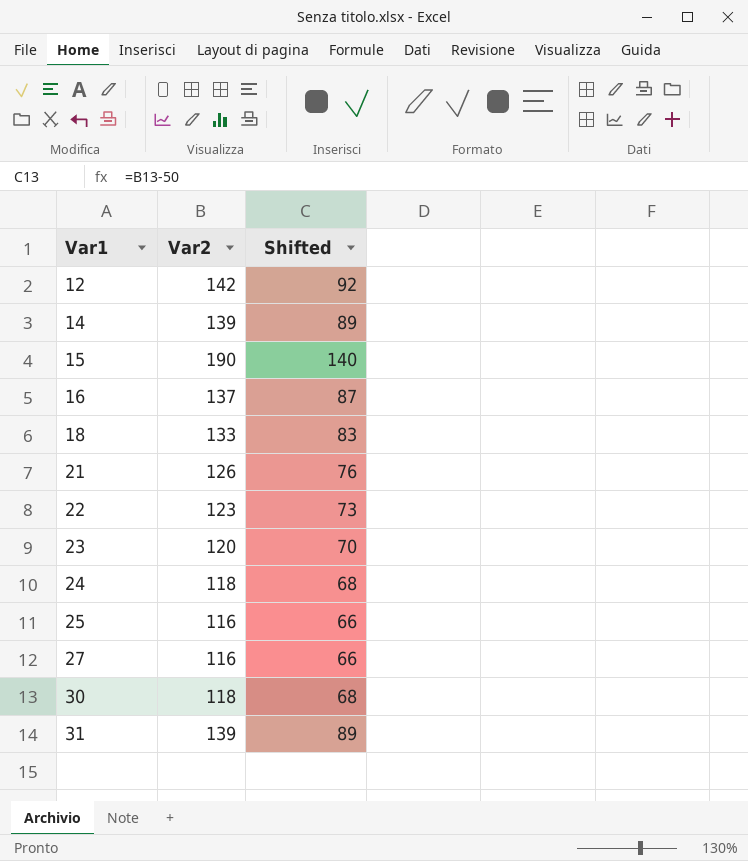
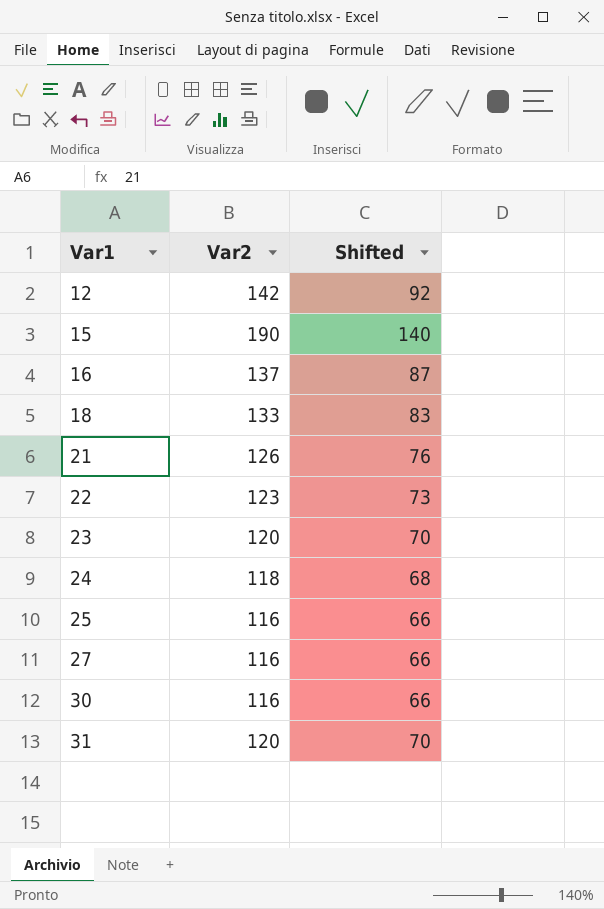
row 14: 139 | 89 -> none
30 | Var2: 118 -> 116
30 | Shifted: 68 -> 66
31 | Var2: 139 -> 120
31 | Shifted: 89 -> 70

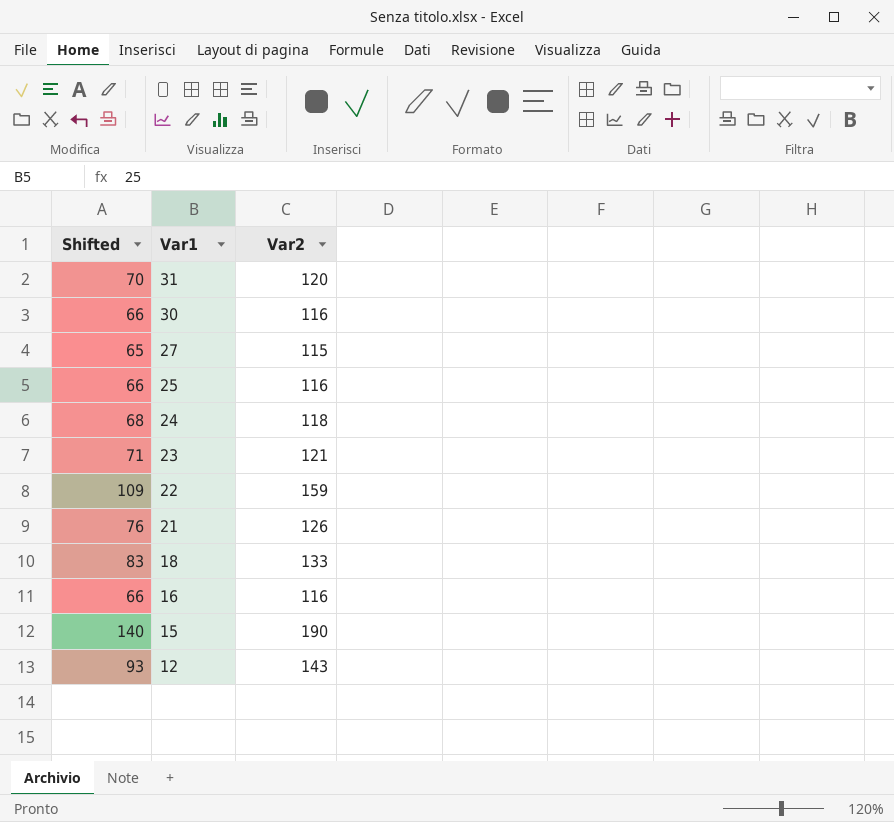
row order: Var1 ascending -> Var1 descending
column Shifted | position: 3 -> 1
27 | Shifted: 66 -> 65
27 | Var2: 116 -> 115
23 | Shifted: 70 -> 71
23 | Var2: 120 -> 121
22 | Shifted: 73 -> 109
22 | Var2: 123 -> 159
16 | Shifted: 87 -> 66
16 | Var2: 137 -> 116
12 | Shifted: 92 -> 93
12 | Var2: 142 -> 143

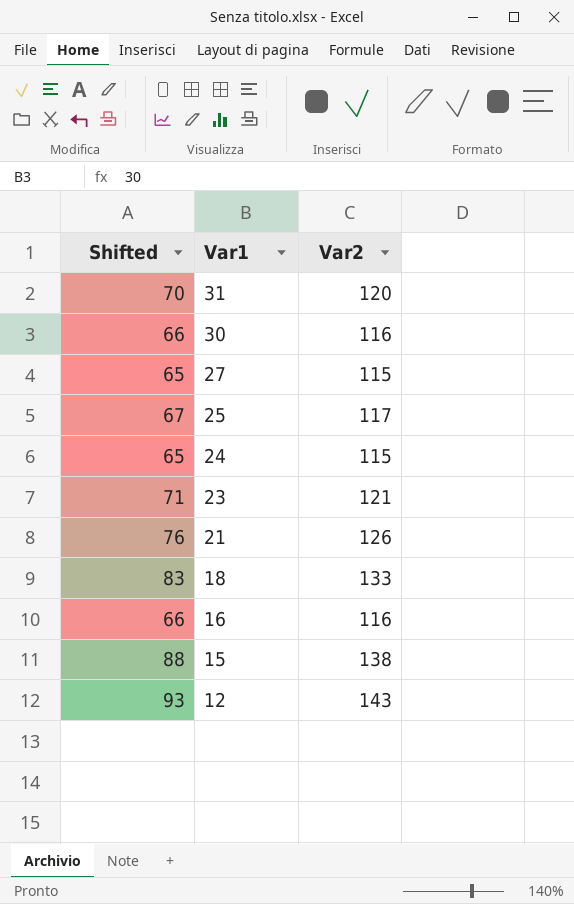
row 22: 109 | 159 -> none
25 | Shifted: 66 -> 67
25 | Var2: 116 -> 117
24 | Shifted: 68 -> 65
24 | Var2: 118 -> 115
15 | Shifted: 140 -> 88
15 | Var2: 190 -> 138

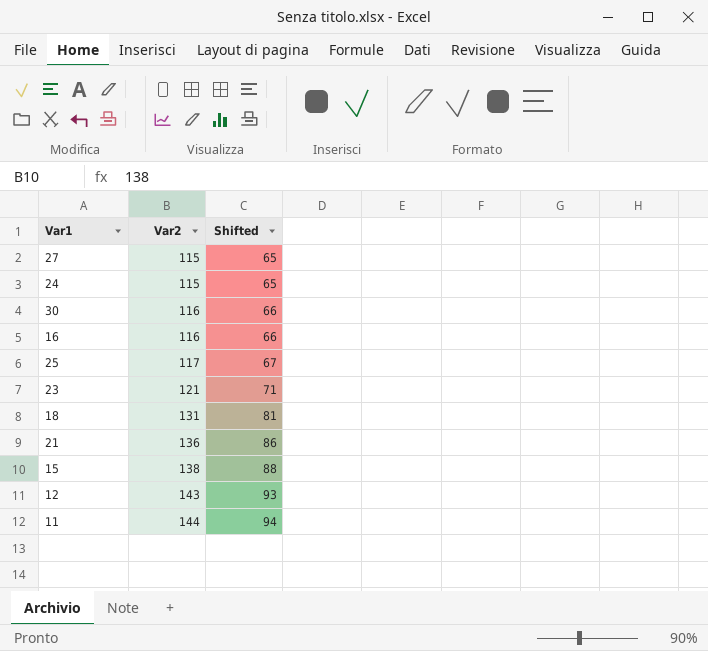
row order: Var1 descending -> Var2 ascending
column Shifted | position: 1 -> 3
row 31: 70 | 120 -> none
18 | Var2: 133 -> 131
18 | Shifted: 83 -> 81
21 | Var2: 126 -> 136
21 | Shifted: 76 -> 86
row 11: none -> 144 | 94

